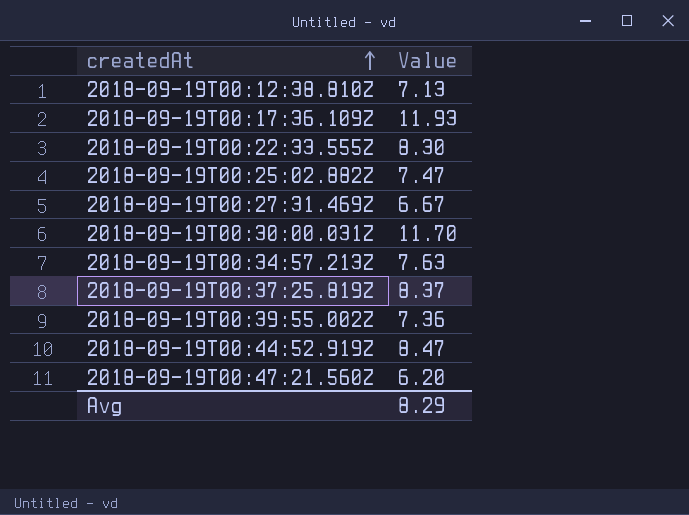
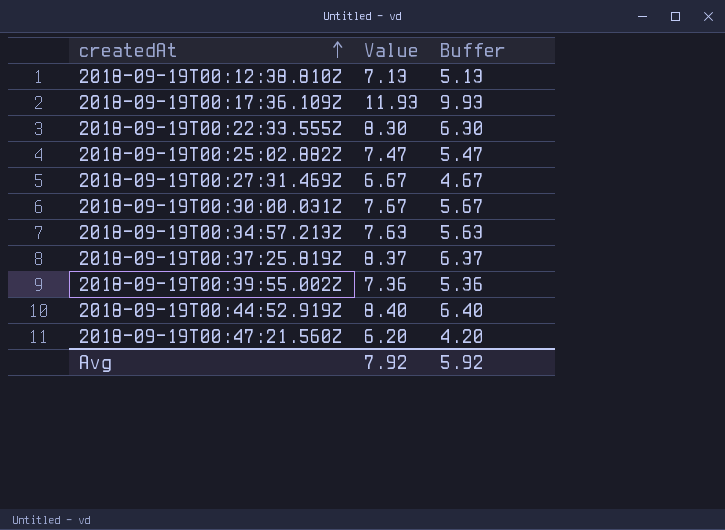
column Buffer | formula: none -> [Value] - 2
2018-09-19T00:30:00.031Z | Value: 11.70 -> 7.67
2018-09-19T00:44:52.919Z | Value: 8.47 -> 8.40
Avg | Value: 8.29 -> 7.92

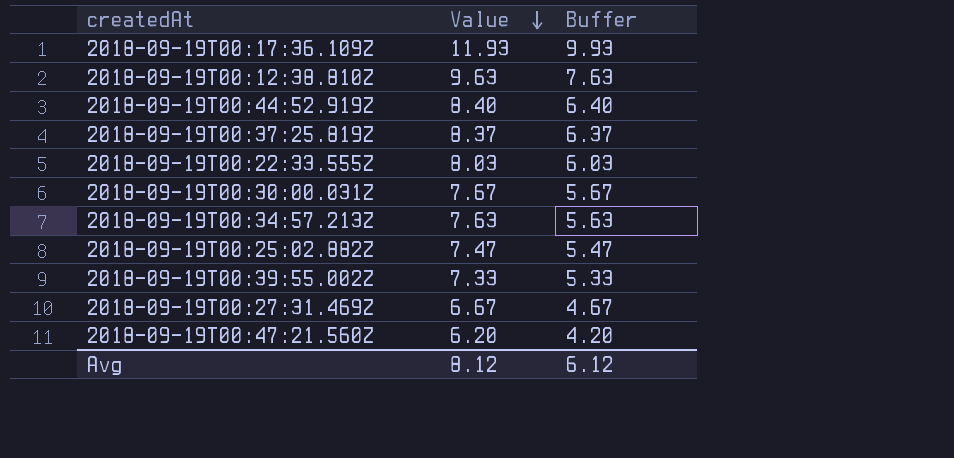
row order: createdAt ascending -> Value descending
2018-09-19T00:12:38.810Z | Value: 7.13 -> 9.63
2018-09-19T00:12:38.810Z | Buffer: 5.13 -> 7.63
2018-09-19T00:22:33.555Z | Value: 8.30 -> 8.03
2018-09-19T00:22:33.555Z | Buffer: 6.30 -> 6.03
2018-09-19T00:39:55.002Z | Value: 7.36 -> 7.33
2018-09-19T00:39:55.002Z | Buffer: 5.36 -> 5.33
Avg | Value: 7.92 -> 8.12
Avg | Buffer: 5.92 -> 6.12

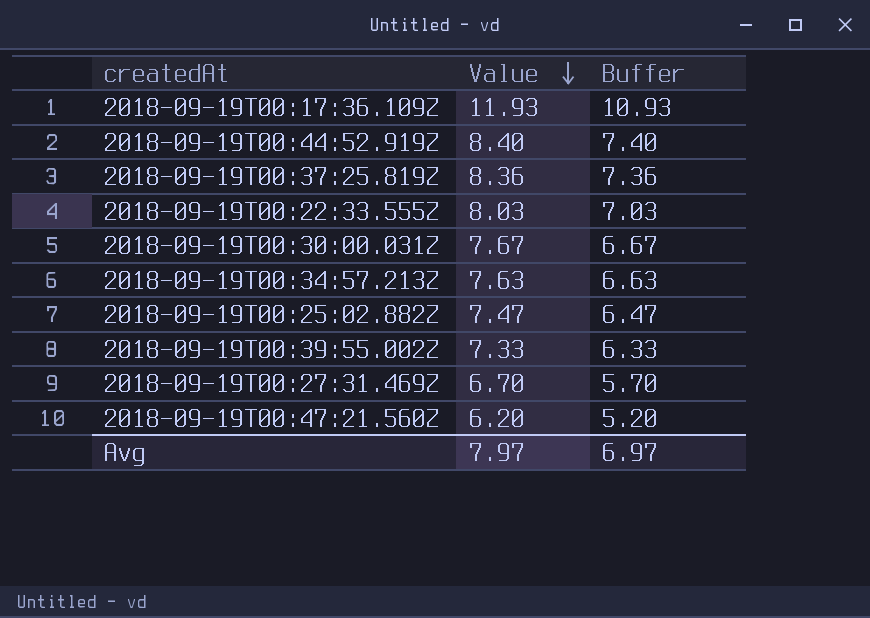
column Buffer | formula: [Value] - 2 -> [Value] - 1
row 2018-09-19T00:12:38.810Z: 9.63 | 7.63 -> none
2018-09-19T00:37:25.819Z | Value: 8.37 -> 8.36
2018-09-19T00:27:31.469Z | Value: 6.67 -> 6.70
Avg | Value: 8.12 -> 7.97
Avg | Buffer: 6.12 -> 6.97

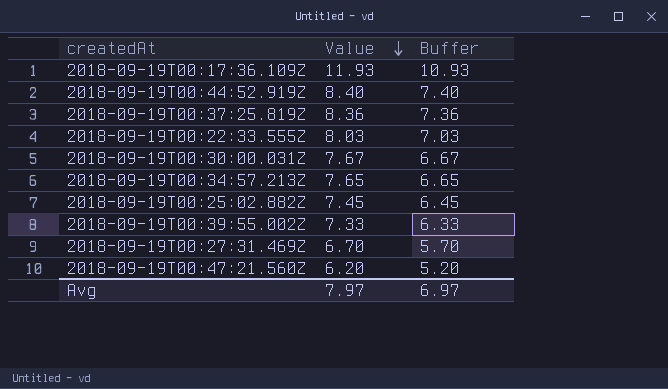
2018-09-19T00:34:57.213Z | Value: 7.63 -> 7.65
2018-09-19T00:34:57.213Z | Buffer: 6.63 -> 6.65
2018-09-19T00:25:02.882Z | Value: 7.47 -> 7.45
2018-09-19T00:25:02.882Z | Buffer: 6.47 -> 6.45

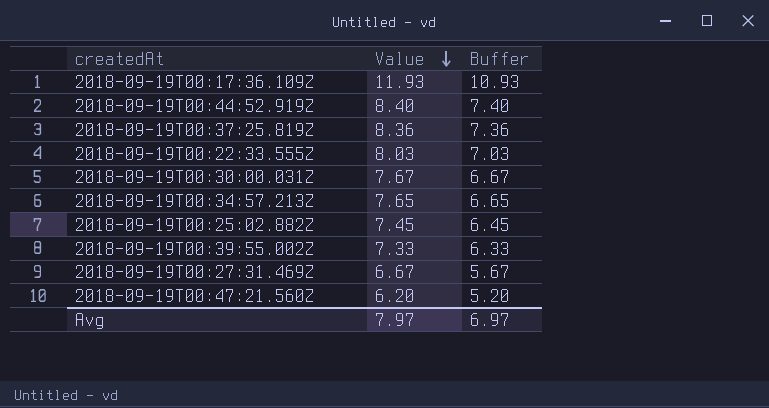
2018-09-19T00:27:31.469Z | Value: 6.70 -> 6.67
2018-09-19T00:27:31.469Z | Buffer: 5.70 -> 5.67

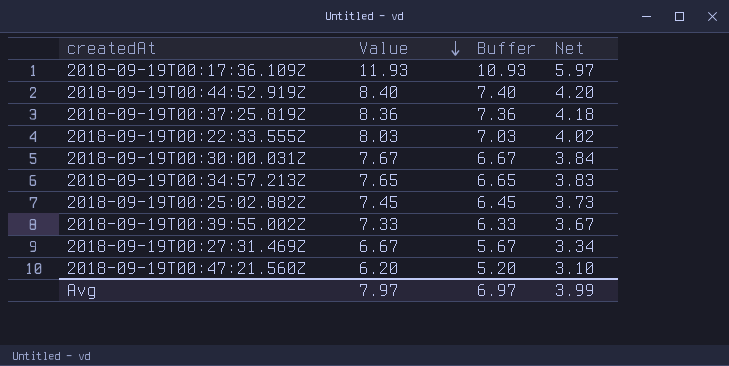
column Net | formula: none -> [Value] * 0.5

